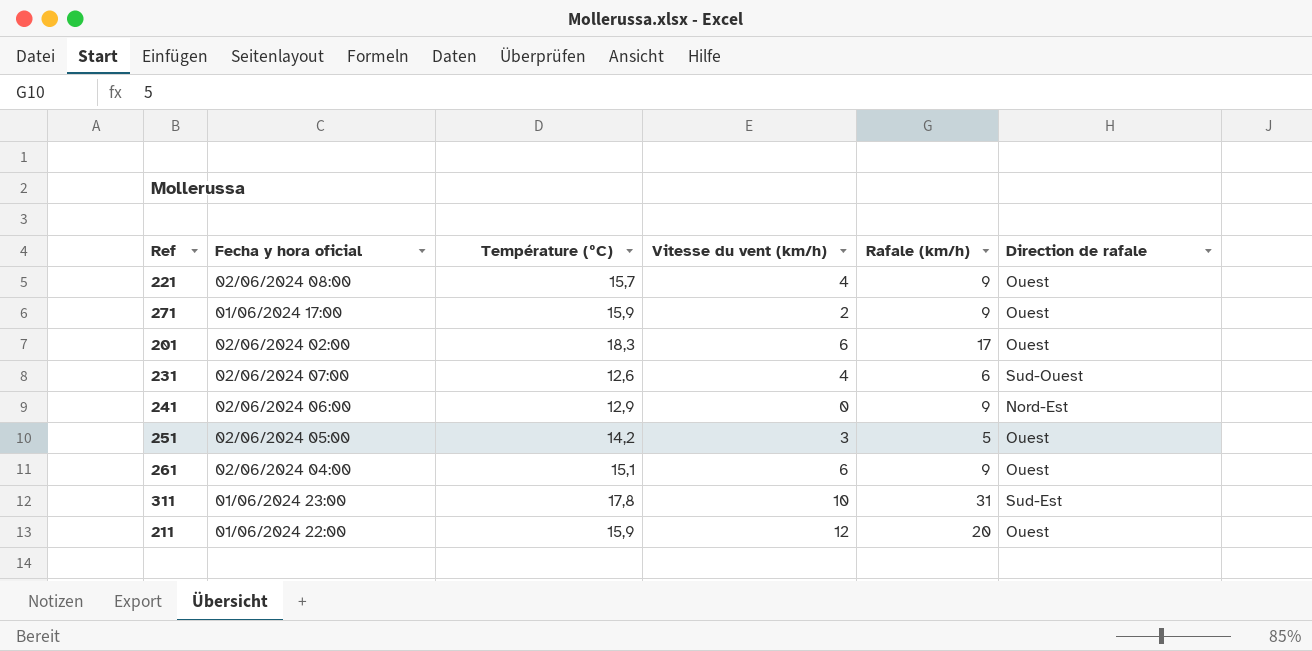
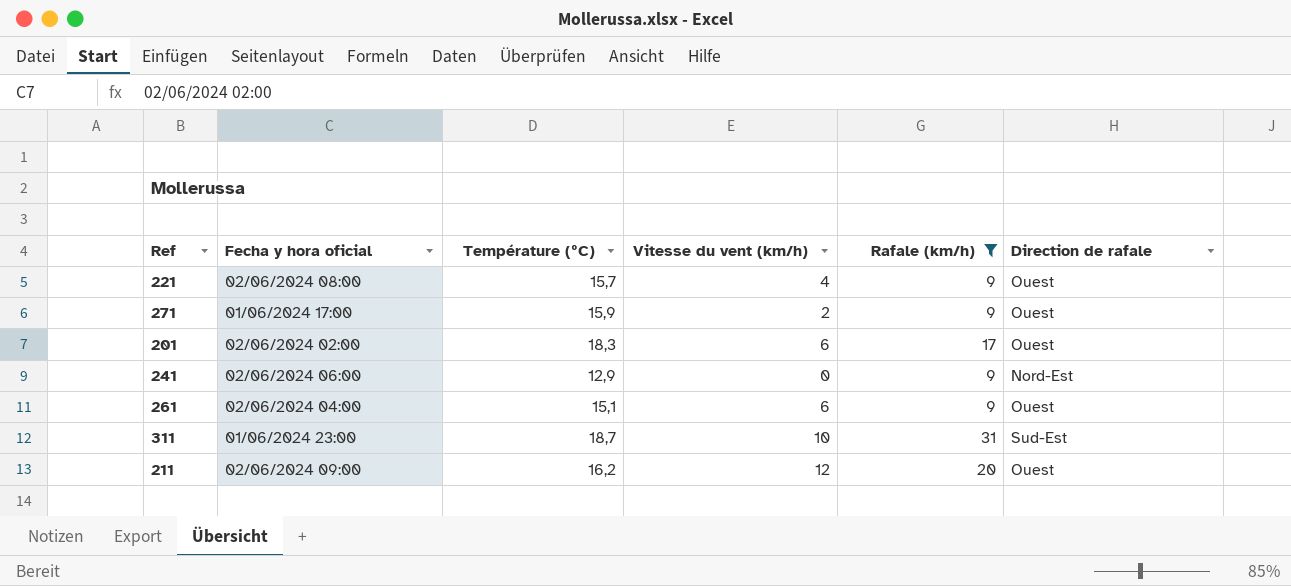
filter: none -> Rafale (km/h) >= 9
311 | Température (ºC): 17,8 -> 18,7
211 | Fecha y hora oficial: 01/06/2024 22:00 -> 02/06/2024 09:00
211 | Température (ºC): 15,9 -> 16,2

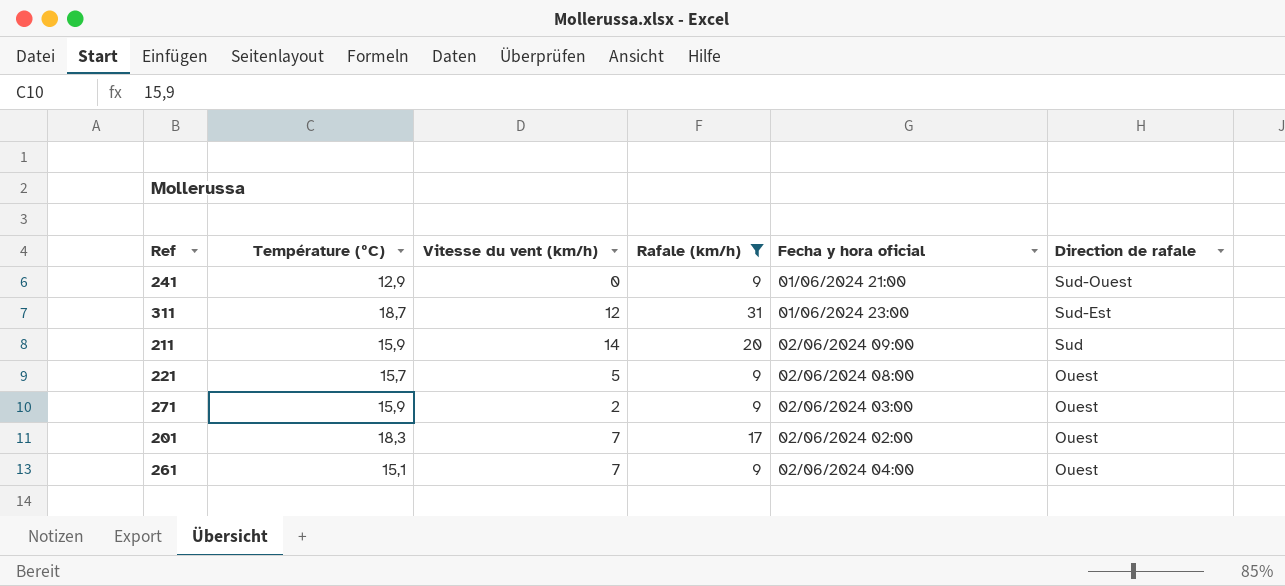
row order: none -> Direction de rafale descending
column Fecha y hora oficial | position: 2 -> 5
241 | Fecha y hora oficial: 02/06/2024 06:00 -> 01/06/2024 21:00
241 | Direction de rafale: Nord-Est -> Sud-Ouest
311 | Vitesse du vent (km/h): 10 -> 12
211 | Température (ºC): 16,2 -> 15,9
211 | Vitesse du vent (km/h): 12 -> 14
211 | Direction de rafale: Ouest -> Sud
221 | Vitesse du vent (km/h): 4 -> 5
271 | Fecha y hora oficial: 01/06/2024 17:00 -> 02/06/2024 03:00
201 | Vitesse du vent (km/h): 6 -> 7
261 | Vitesse du vent (km/h): 6 -> 7

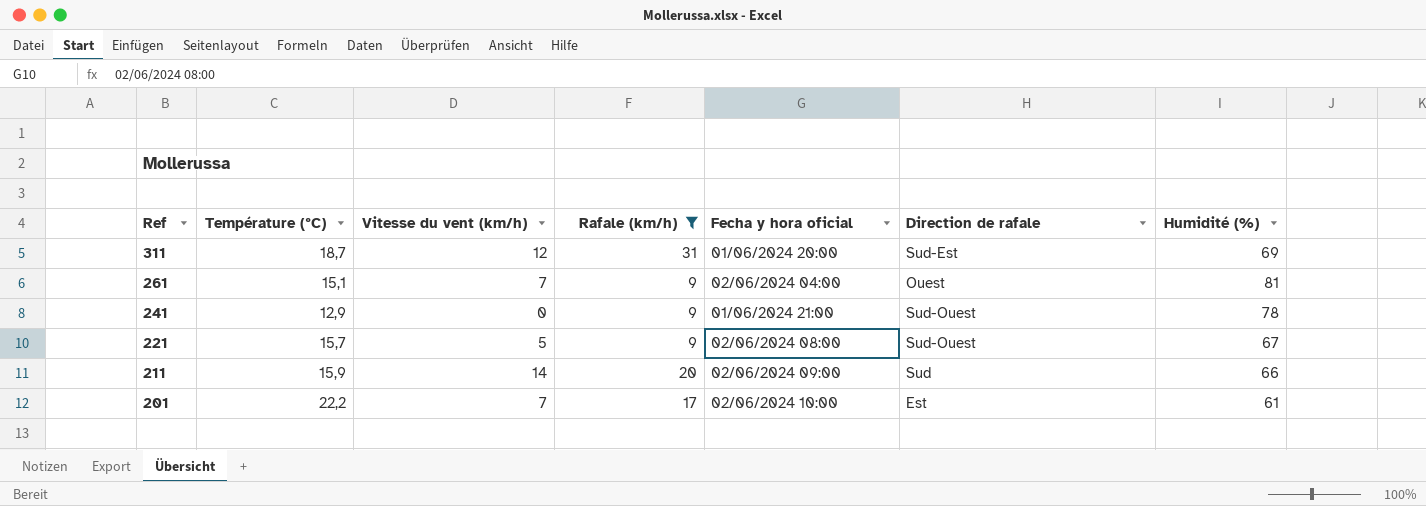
row order: Direction de rafale descending -> Ref descending
column Humidité (%) | position: none -> 7
row 271: 15,9 | 2 | 9 | 02/06/2024 03:00 | Ouest -> none
311 | Fecha y hora oficial: 01/06/2024 23:00 -> 01/06/2024 20:00
221 | Direction de rafale: Ouest -> Sud-Ouest
201 | Température (ºC): 18,3 -> 22,2
201 | Fecha y hora oficial: 02/06/2024 02:00 -> 02/06/2024 10:00
201 | Direction de rafale: Ouest -> Est

